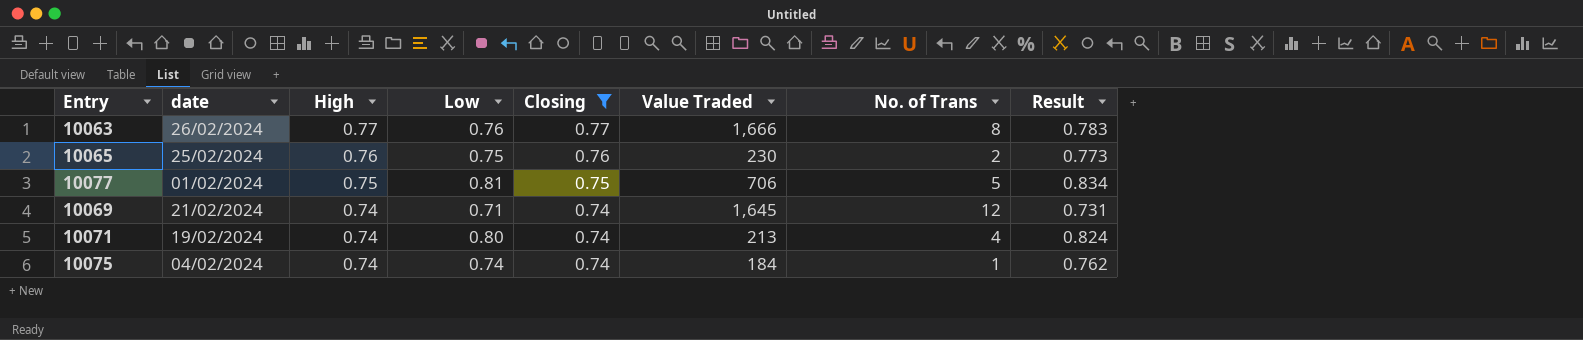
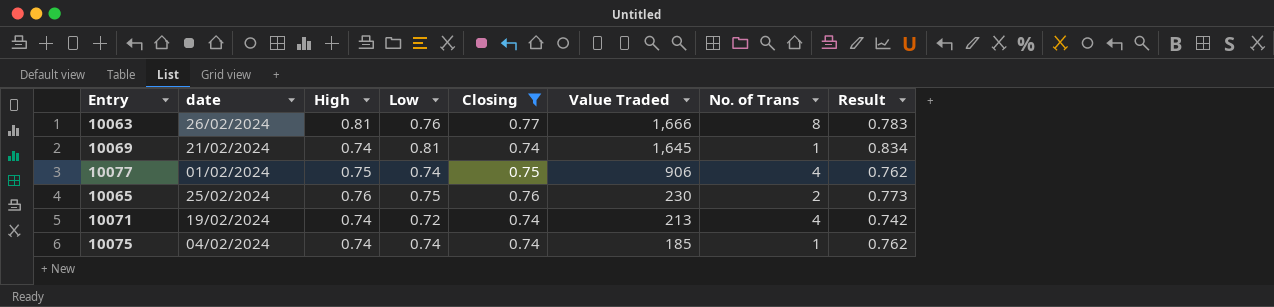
row order: High descending -> Value Traded descending
10063 | High: 0.77 -> 0.81
10069 | Low: 0.71 -> 0.81
10069 | No. of Trans: 12 -> 1
10069 | Result: 0.731 -> 0.834
10077 | Low: 0.81 -> 0.74
10077 | Value Traded: 706 -> 906
10077 | No. of Trans: 5 -> 4
10077 | Result: 0.834 -> 0.762
10071 | Low: 0.80 -> 0.72
10071 | Result: 0.824 -> 0.742
10075 | Value Traded: 184 -> 185

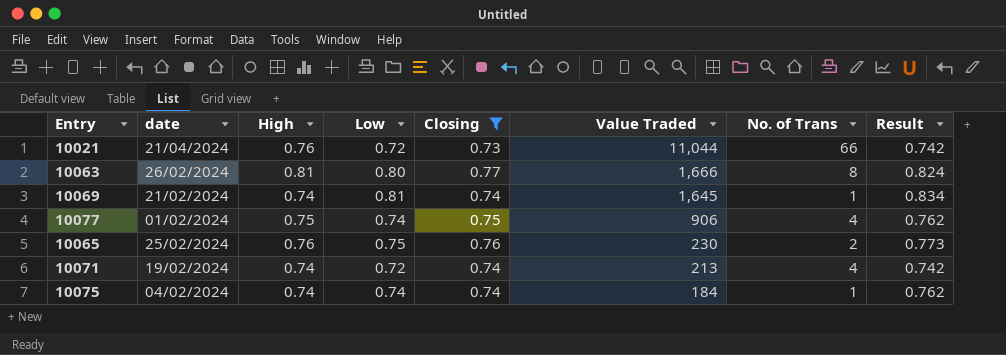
row 10021: none -> 21/04/2024 | 0.76 | 0.72 | 0.73 | 11,044 | 66 | 0.742
10063 | Low: 0.76 -> 0.80
10063 | Result: 0.783 -> 0.824
10075 | Value Traded: 185 -> 184

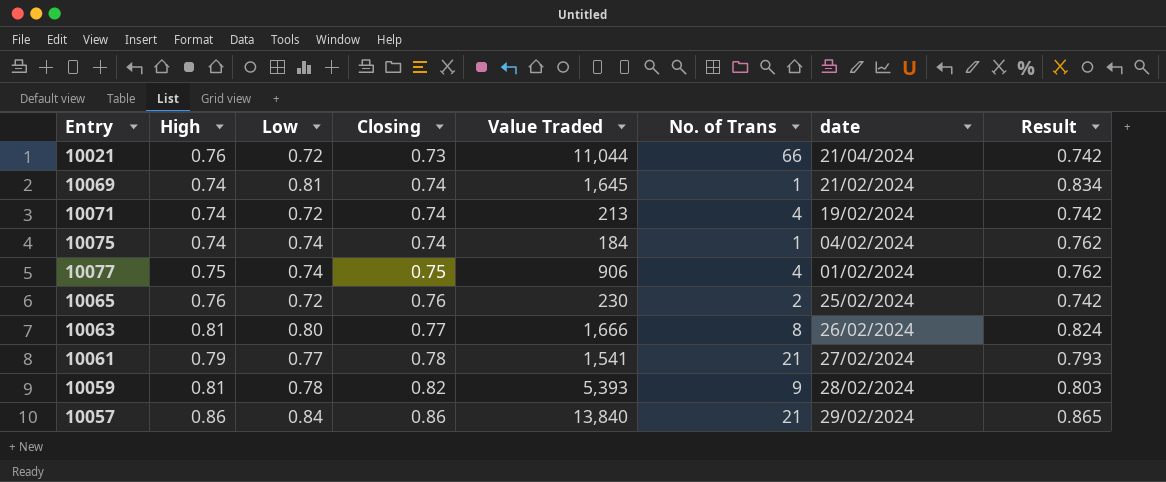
filter: Closing <= 0.77 -> none
row order: Value Traded descending -> Closing ascending
column date | position: 2 -> 7
10065 | Low: 0.75 -> 0.72
10065 | Result: 0.773 -> 0.742

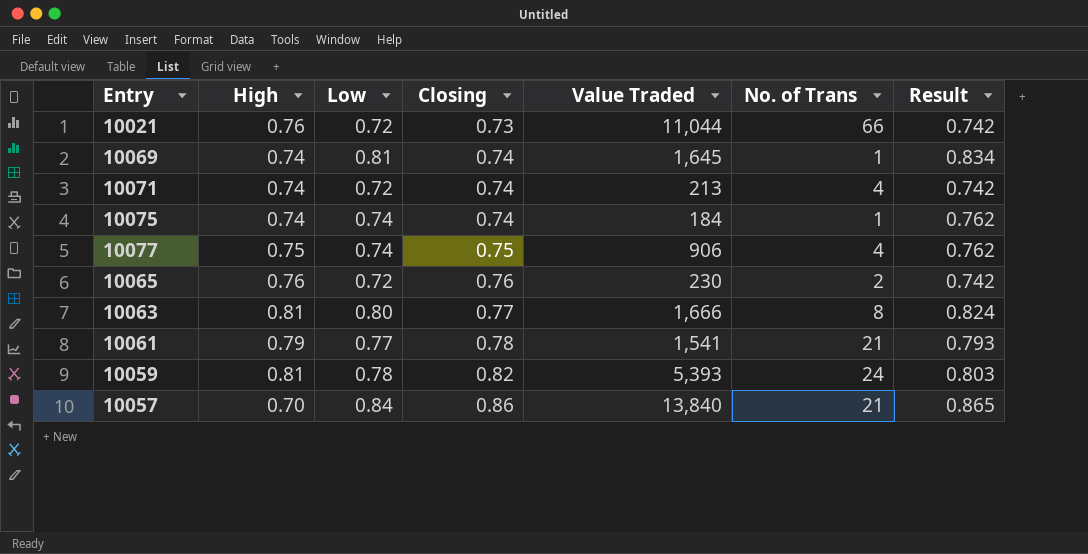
column date | position: 7 -> none
10059 | No. of Trans: 9 -> 24
10057 | High: 0.86 -> 0.70

